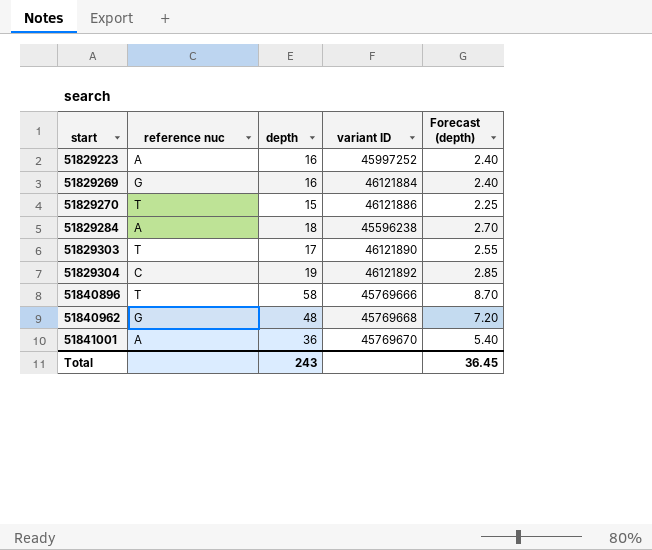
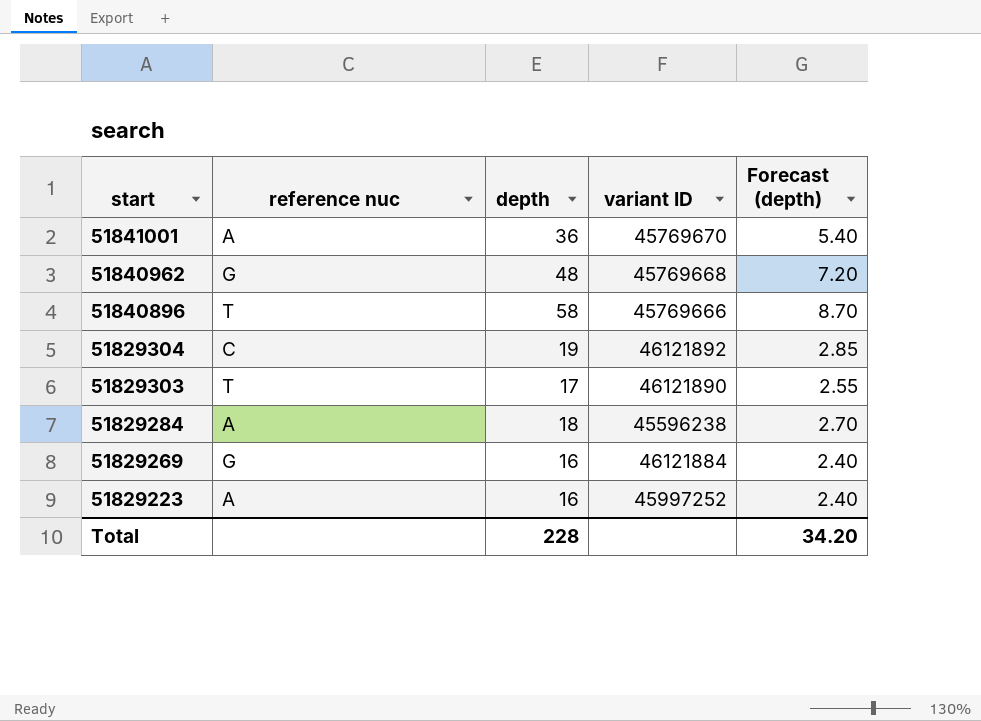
row order: start ascending -> start descending
row 51829270: T | 15 | 46121886 | 2.25 -> none
Total | depth: 243 -> 228
Total | Forecast (depth): 36.45 -> 34.20

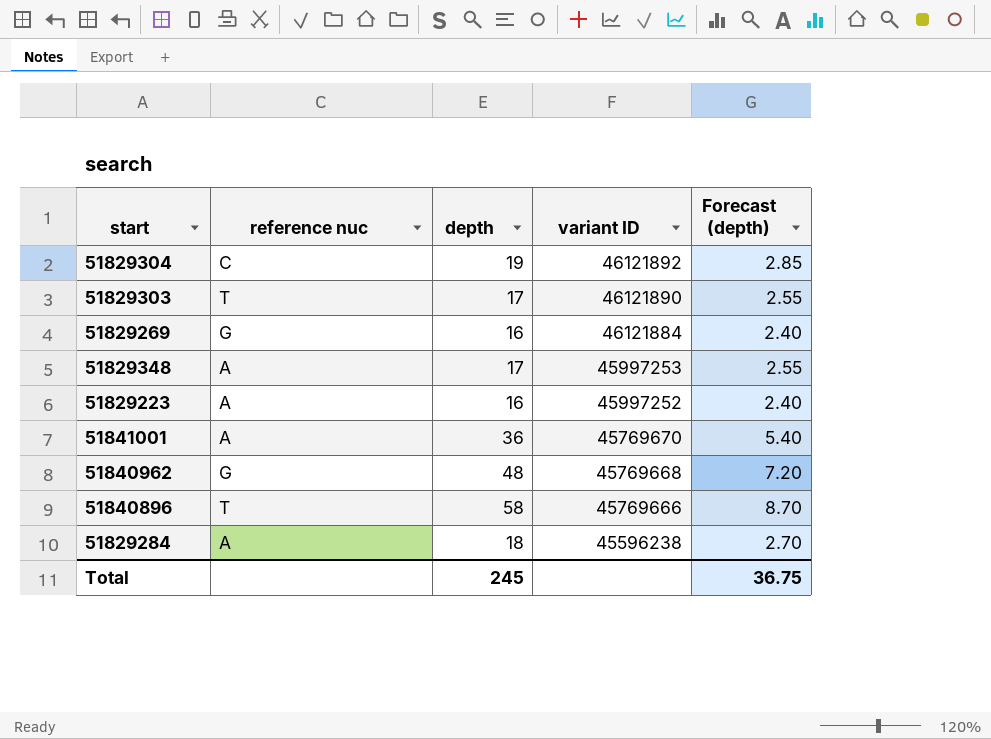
row order: start descending -> variant ID descending
row 51829348: none -> A | 17 | 45997253 | 2.55
Total | depth: 228 -> 245
Total | Forecast (depth): 34.20 -> 36.75

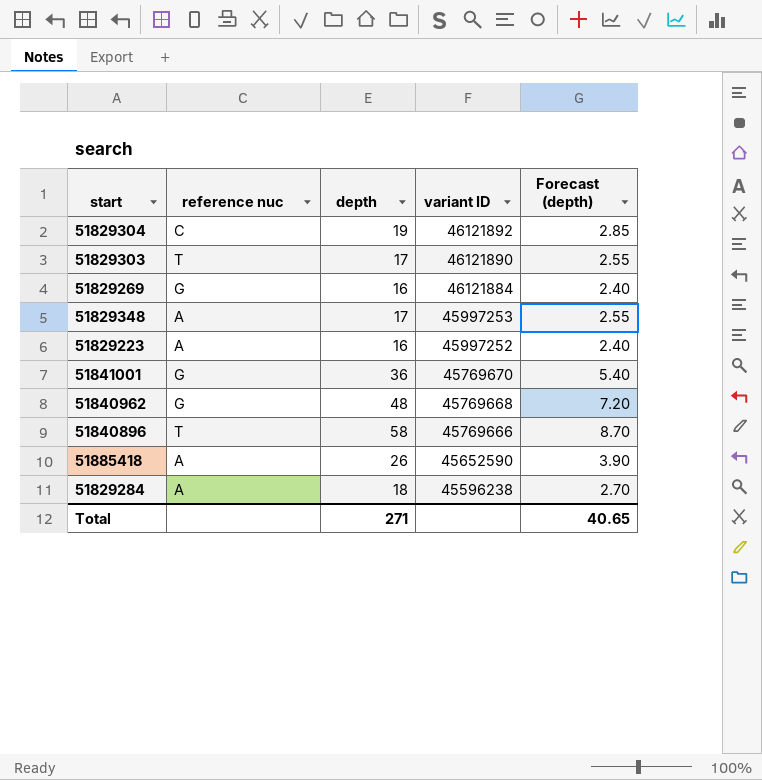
51841001 | reference nuc: A -> G
row 51885418: none -> A | 26 | 45652590 | 3.90
Total | depth: 245 -> 271
Total | Forecast (depth): 36.75 -> 40.65

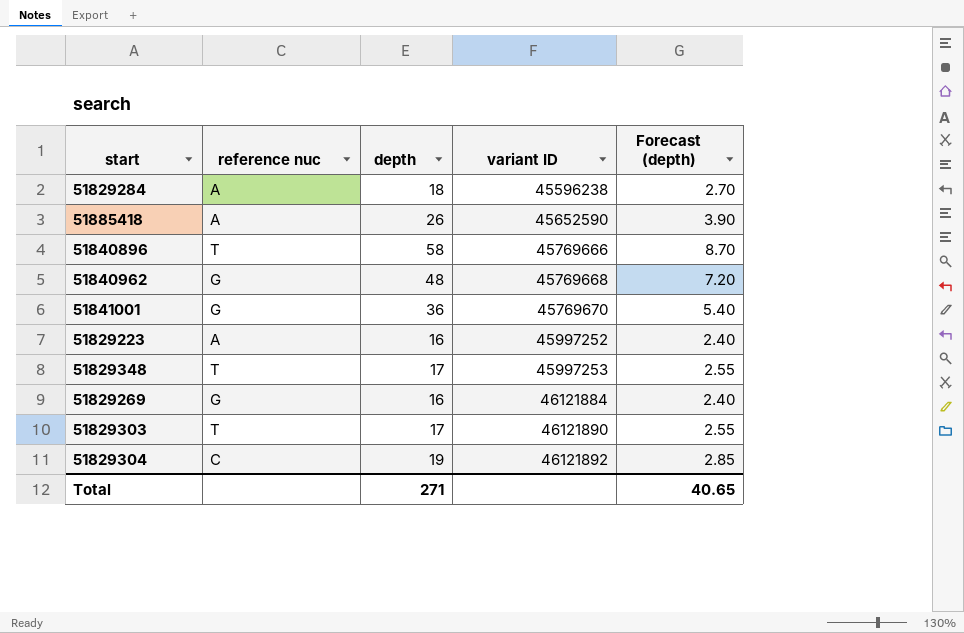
row order: variant ID descending -> variant ID ascending
51829348 | reference nuc: A -> T

